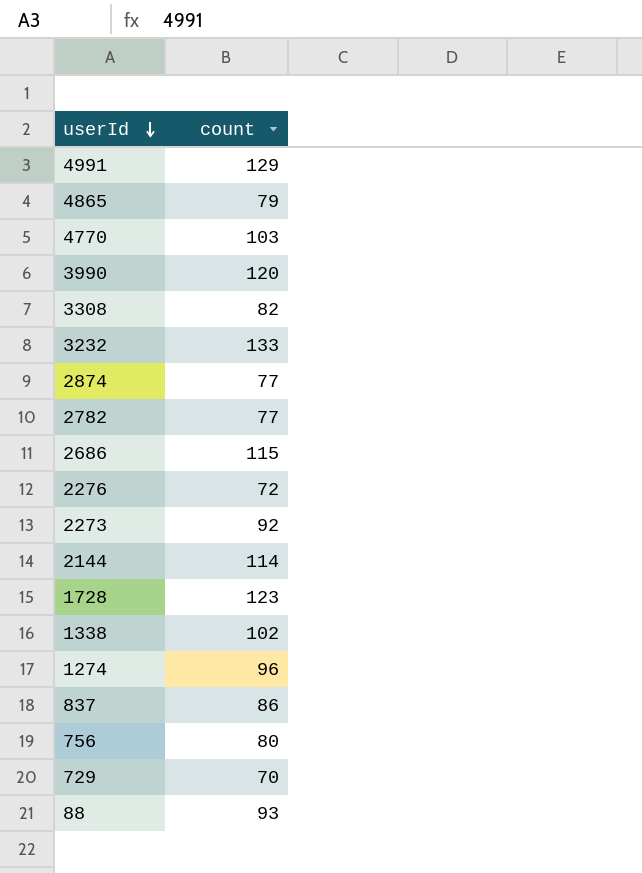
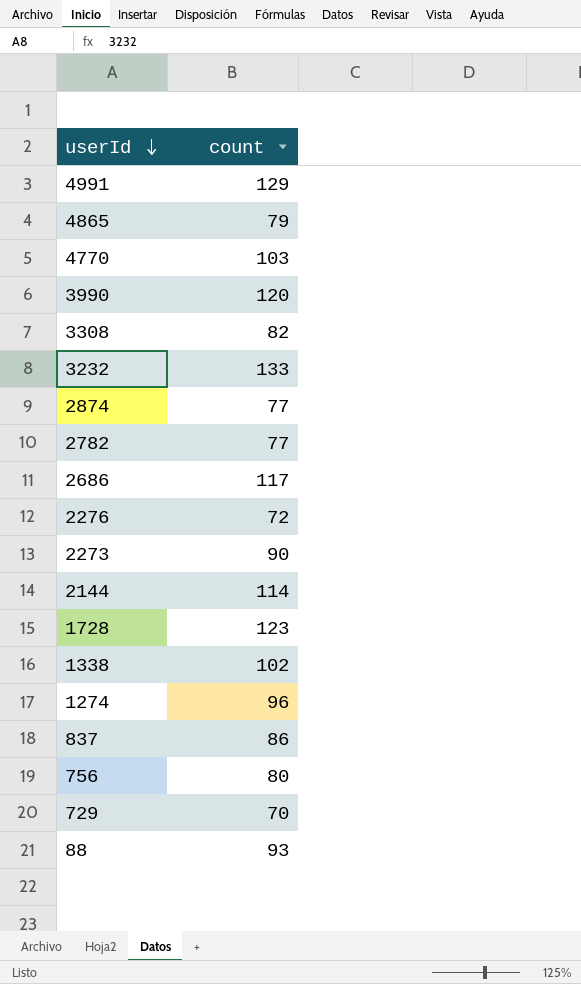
2686 | count: 115 -> 117
2273 | count: 92 -> 90

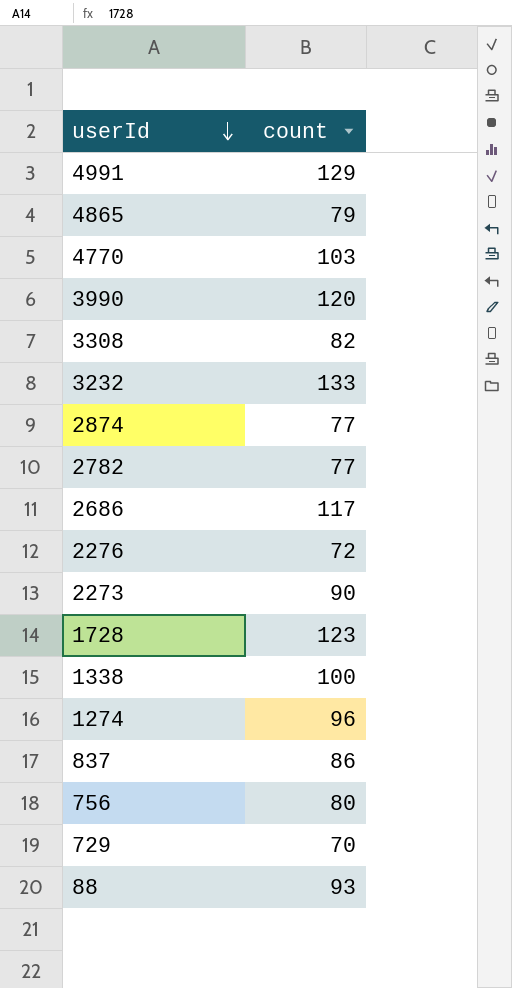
row 2144: 114 -> none
1338 | count: 102 -> 100

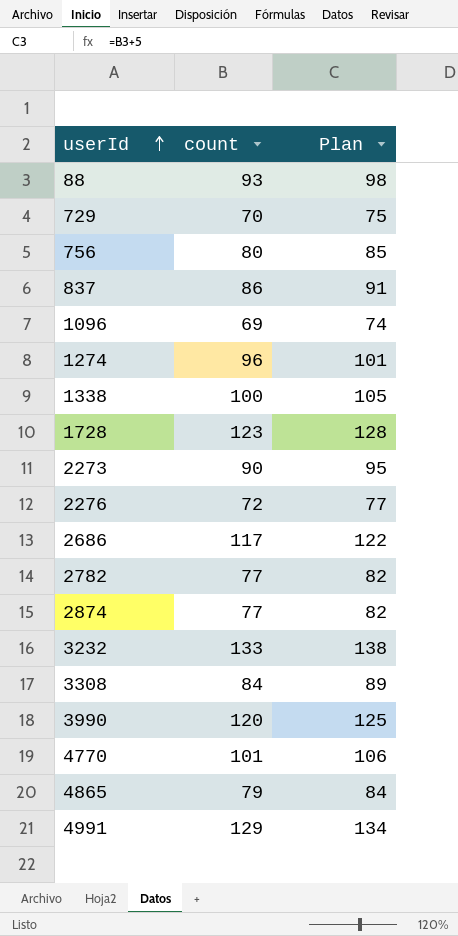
row order: userId descending -> userId ascending
column Plan | formula: none -> [count] + 5
row 1096: none -> 69 | 74
3308 | count: 82 -> 84
4770 | count: 103 -> 101

